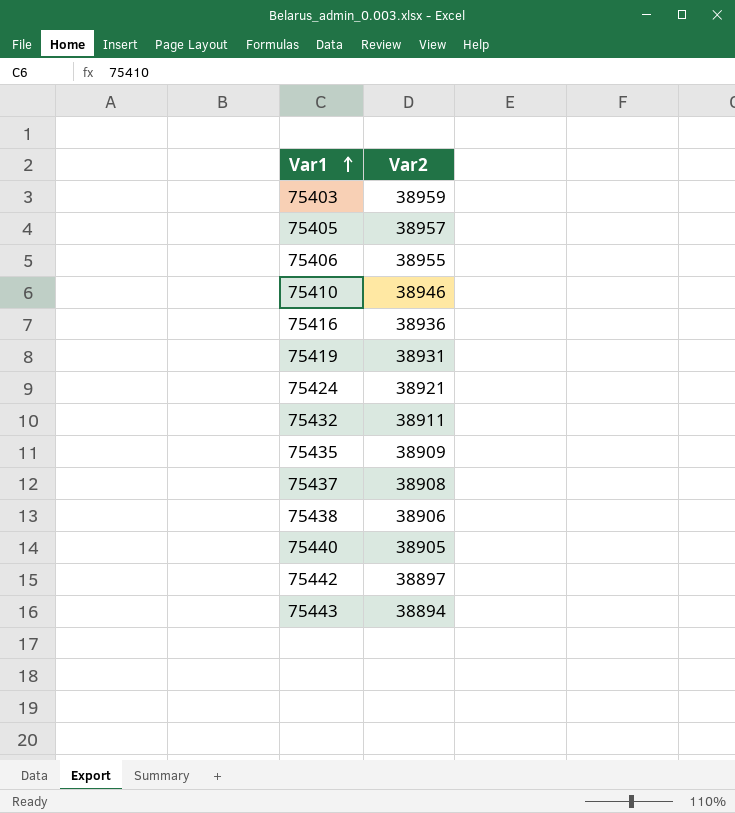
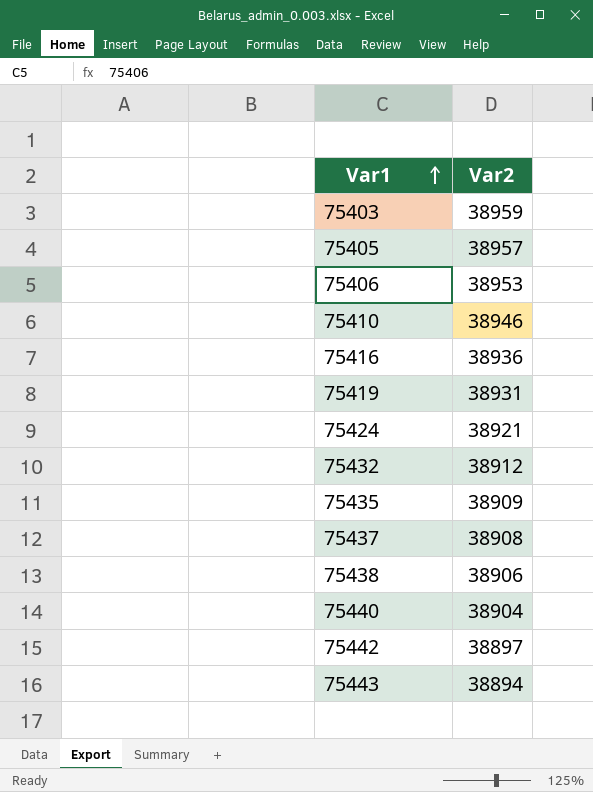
75406 | Var2: 38955 -> 38953
75432 | Var2: 38911 -> 38912
75440 | Var2: 38905 -> 38904

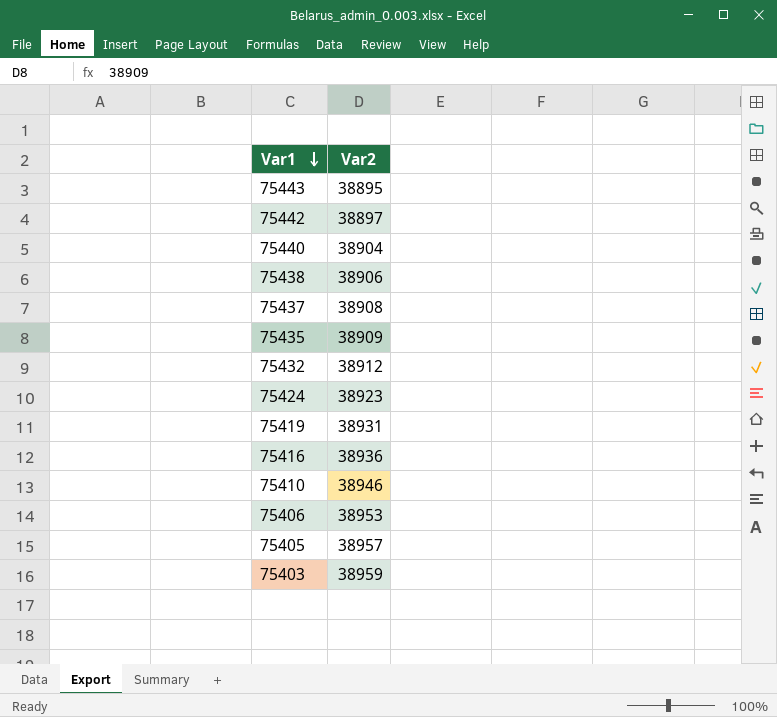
row order: Var1 ascending -> Var1 descending
75443 | Var2: 38894 -> 38895
75424 | Var2: 38921 -> 38923

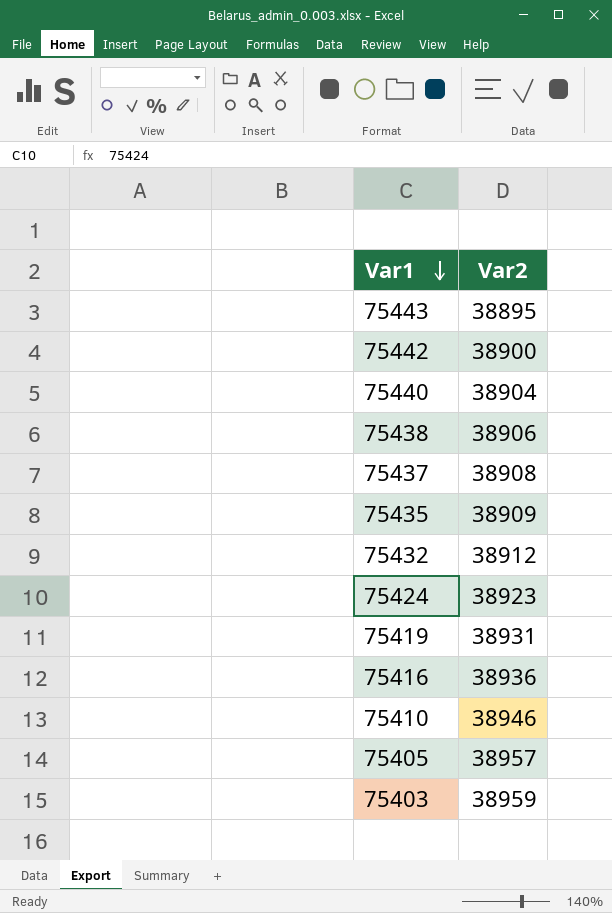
row 75406: 38953 -> none
75442 | Var2: 38897 -> 38900

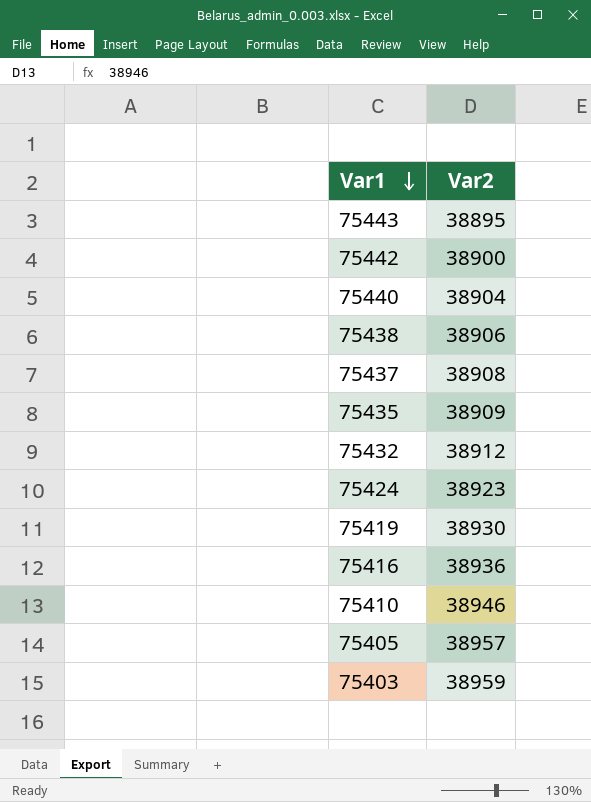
75419 | Var2: 38931 -> 38930

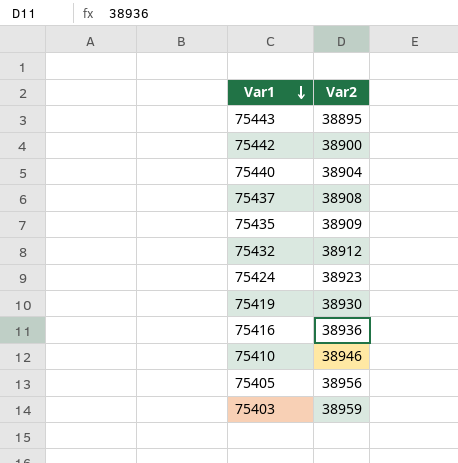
row 75438: 38906 -> none
75405 | Var2: 38957 -> 38956

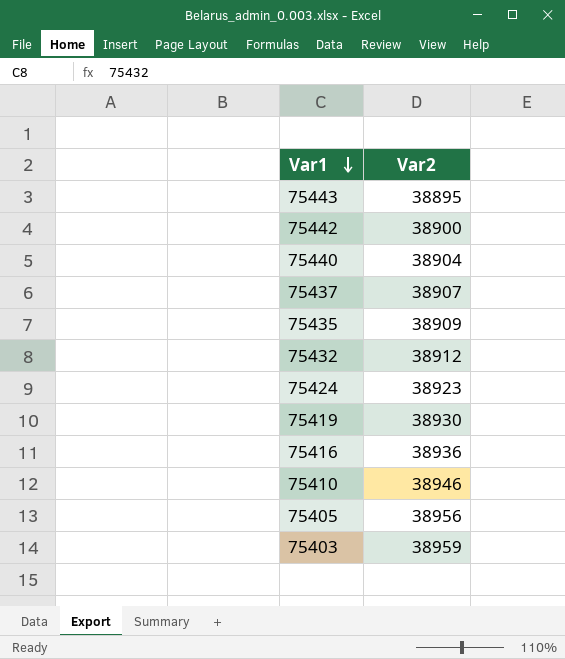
75437 | Var2: 38908 -> 38907

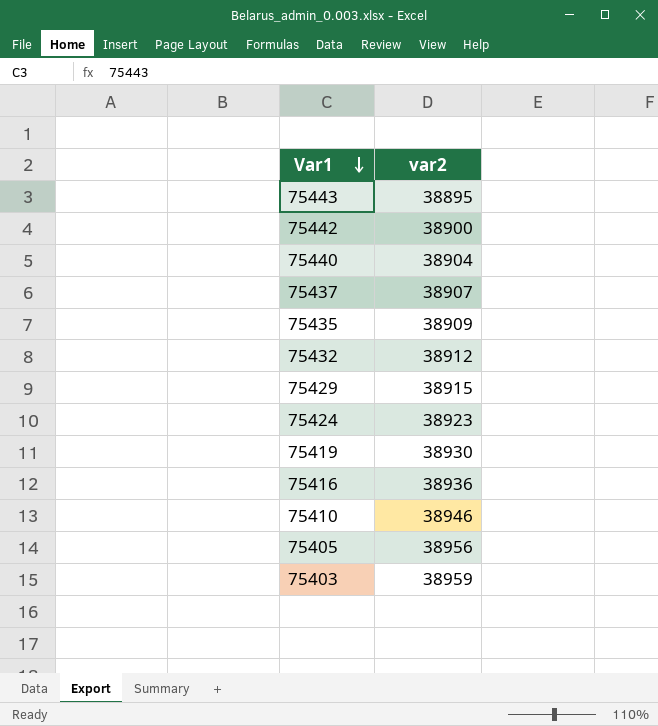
column name: Var2 -> var2
row 75429: none -> 38915

